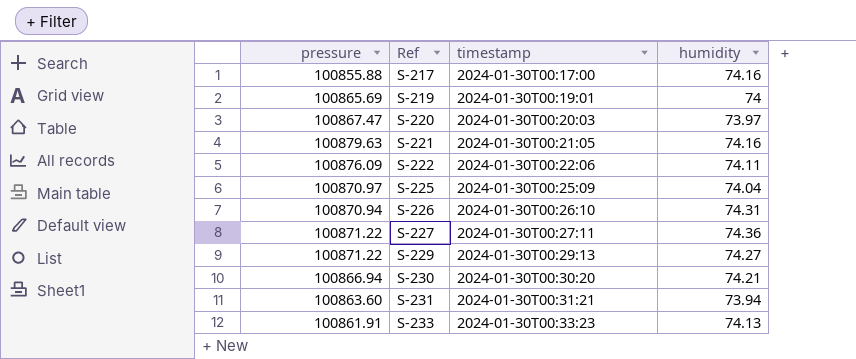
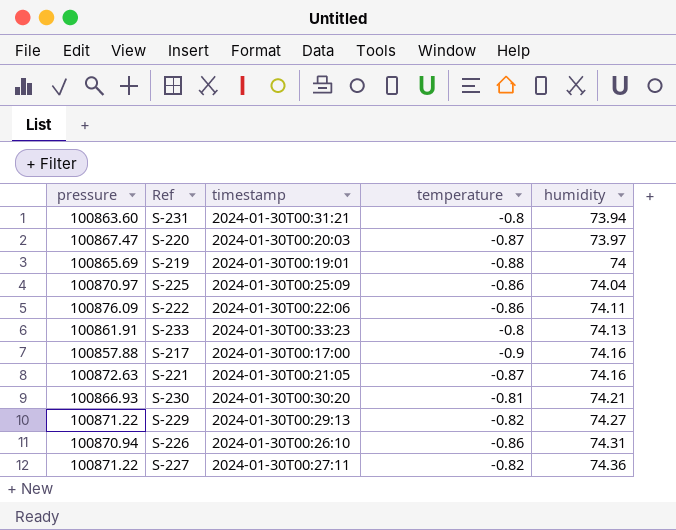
row order: Ref ascending -> humidity ascending
column temperature | position: none -> 4
S-217 | pressure: 100855.88 -> 100857.88
S-221 | pressure: 100879.63 -> 100872.63
S-230 | pressure: 100866.94 -> 100866.93

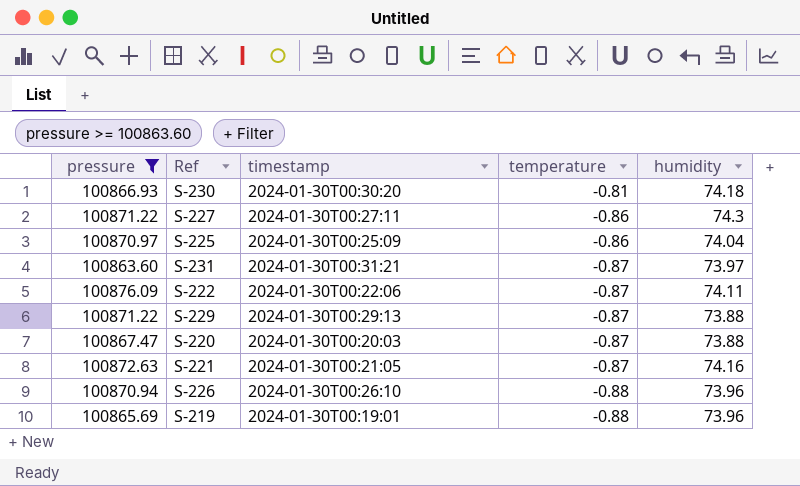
filter: none -> pressure >= 100863.60
row order: humidity ascending -> temperature descending
S-230 | humidity: 74.21 -> 74.18
S-227 | temperature: -0.82 -> -0.86
S-227 | humidity: 74.36 -> 74.3
S-231 | temperature: -0.8 -> -0.87
S-231 | humidity: 73.94 -> 73.97
S-222 | temperature: -0.86 -> -0.87
S-229 | temperature: -0.82 -> -0.87
S-229 | humidity: 74.27 -> 73.88
S-220 | humidity: 73.97 -> 73.88
S-226 | temperature: -0.86 -> -0.88
S-226 | humidity: 74.31 -> 73.96
S-219 | humidity: 74 -> 73.96

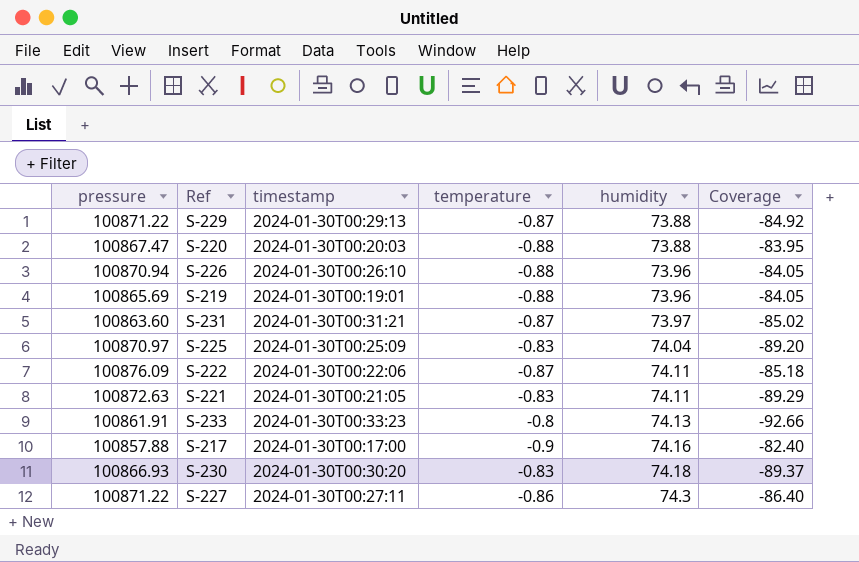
filter: pressure >= 100863.60 -> none
row order: temperature descending -> humidity ascending
column Coverage | formula: none -> [humidity] / [temperature]
S-220 | temperature: -0.87 -> -0.88
S-225 | temperature: -0.86 -> -0.83
S-221 | temperature: -0.87 -> -0.83
S-221 | humidity: 74.16 -> 74.11
S-230 | temperature: -0.81 -> -0.83

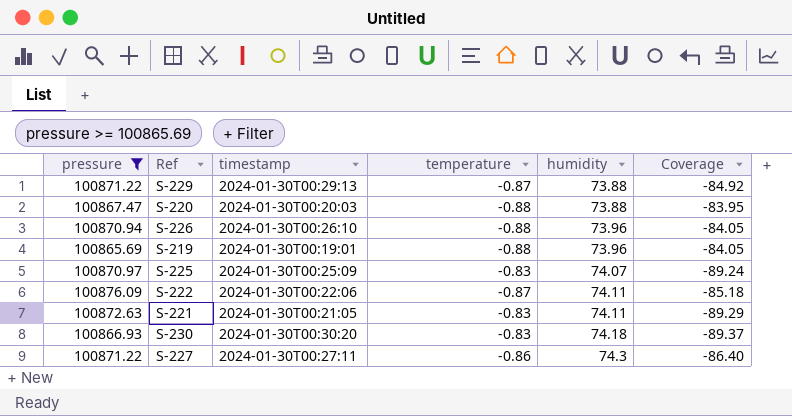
filter: none -> pressure >= 100865.69
S-225 | humidity: 74.04 -> 74.07
S-225 | Coverage: -89.20 -> -89.24

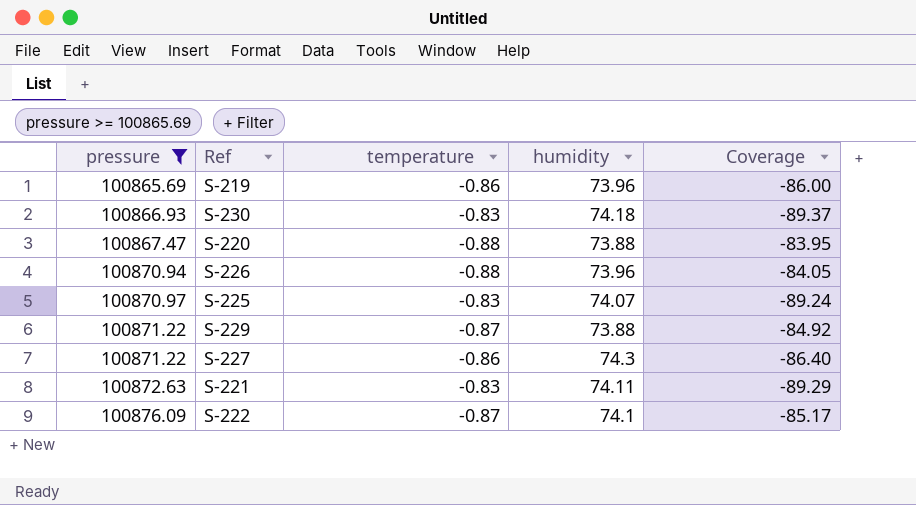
row order: humidity ascending -> pressure ascending
column timestamp | position: 3 -> none
S-219 | temperature: -0.88 -> -0.86
S-219 | Coverage: -84.05 -> -86.00
S-222 | humidity: 74.11 -> 74.1
S-222 | Coverage: -85.18 -> -85.17

